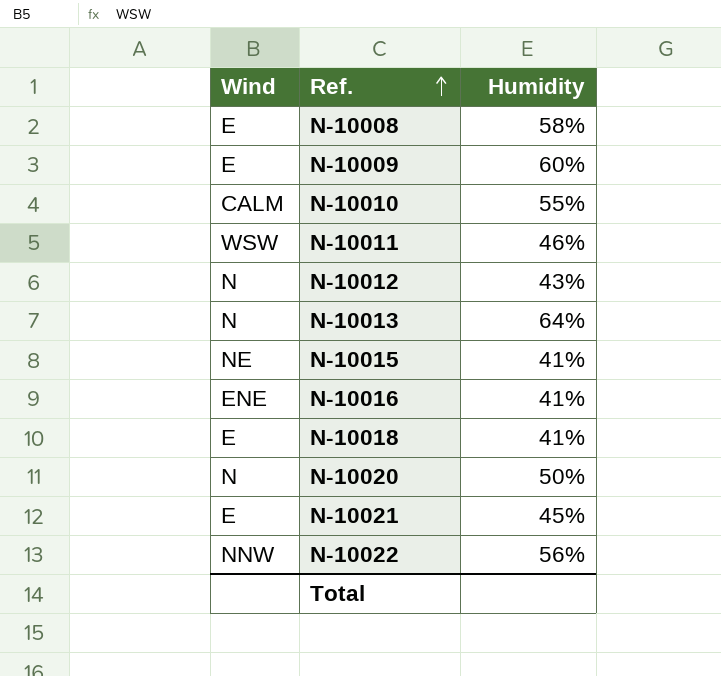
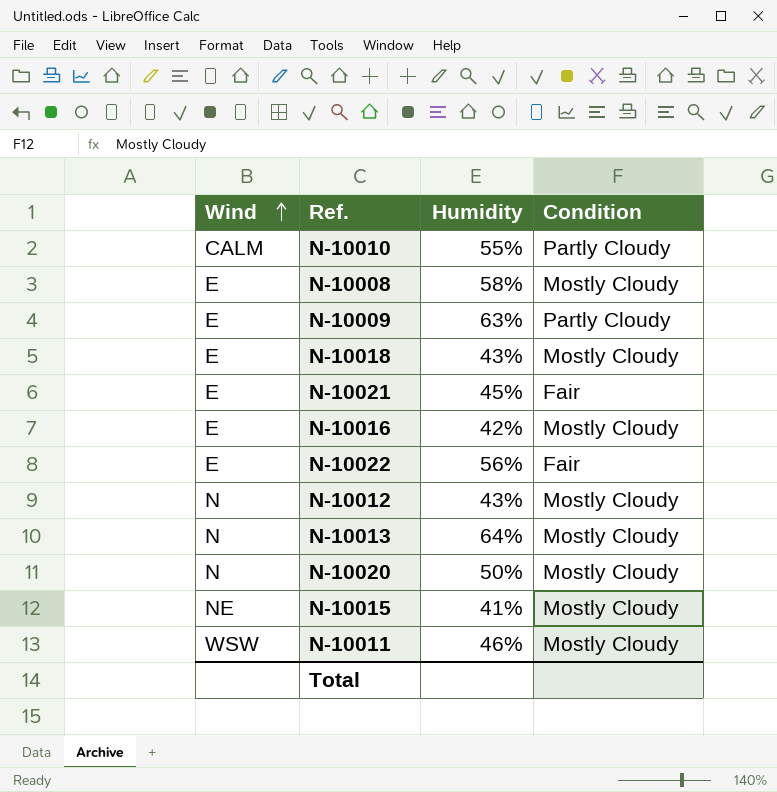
row order: Ref. ascending -> Wind ascending
column Condition | position: none -> 4
N-10009 | Humidity: 60% -> 63%
N-10018 | Humidity: 41% -> 43%
N-10016 | Wind: ENE -> E
N-10016 | Humidity: 41% -> 42%
N-10022 | Wind: NNW -> E

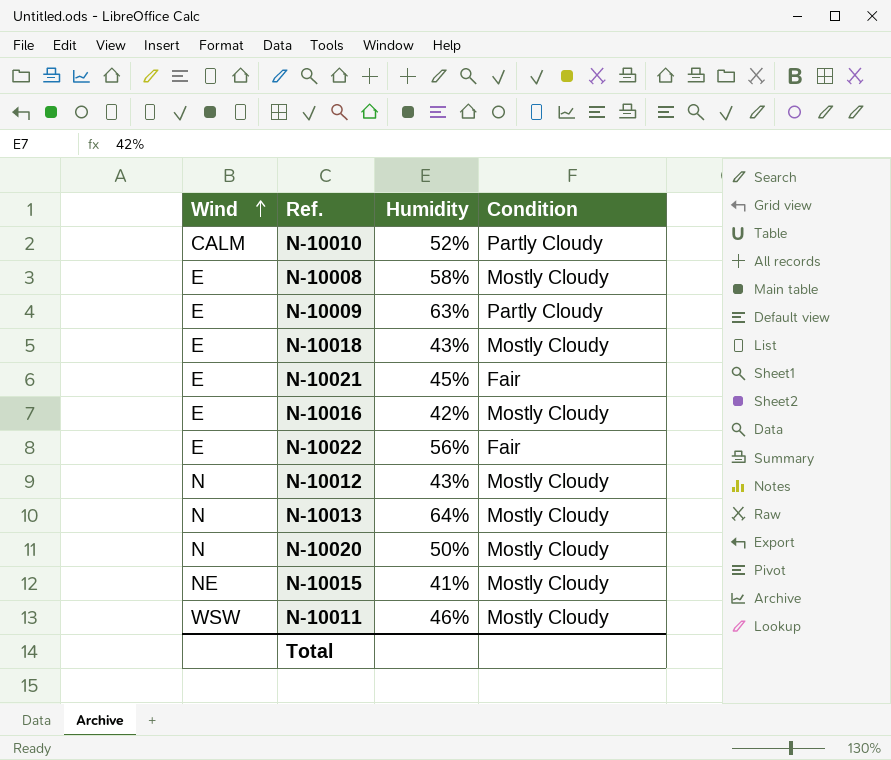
N-10010 | Humidity: 55% -> 52%

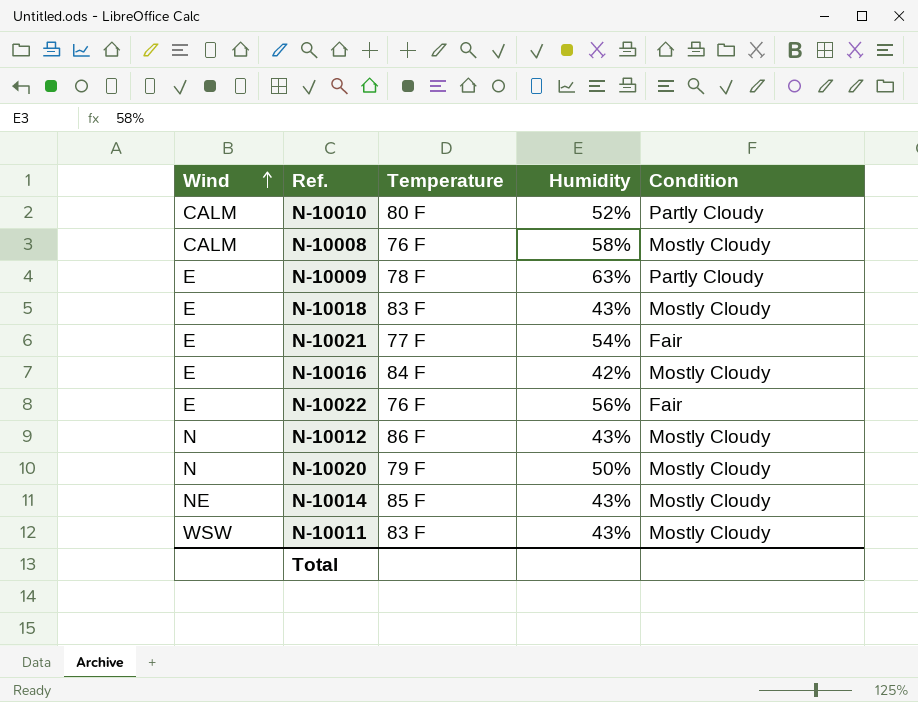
column Temperature | position: none -> 3
row N-10013: N | 64% | Mostly Cloudy -> none
row N-10015: NE | 41% | Mostly Cloudy -> none
N-10008 | Wind: E -> CALM
N-10021 | Humidity: 45% -> 54%
row N-10014: none -> NE | 85 F | 43% | Mostly Cloudy
N-10011 | Humidity: 46% -> 43%

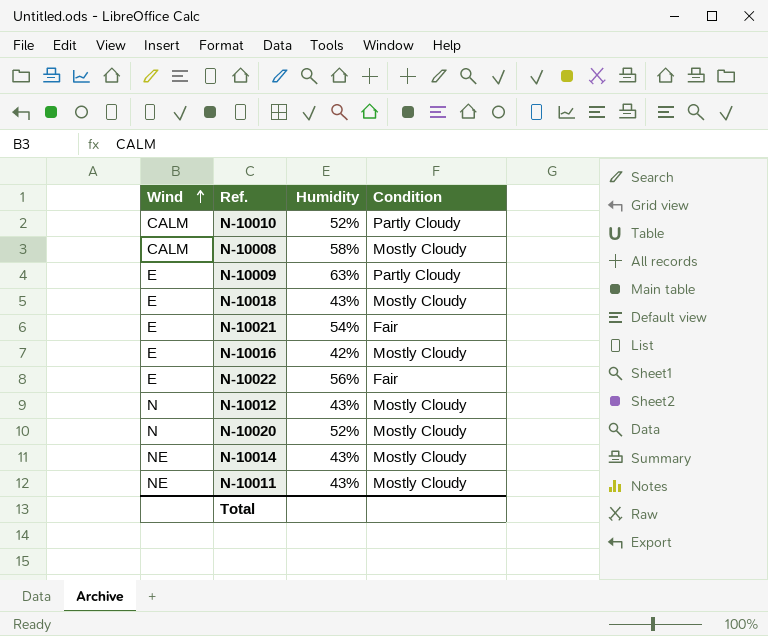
column Temperature | position: 3 -> none
N-10020 | Humidity: 50% -> 52%
N-10011 | Wind: WSW -> NE

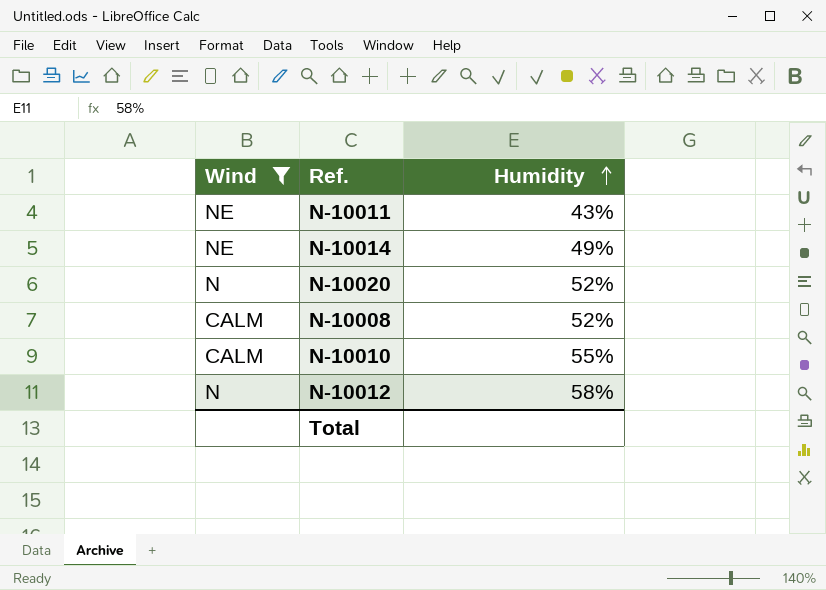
filter: none -> Wind != E
row order: Wind ascending -> Humidity ascending
column Condition | position: 4 -> none
N-10014 | Humidity: 43% -> 49%
N-10008 | Humidity: 58% -> 52%
N-10010 | Humidity: 52% -> 55%
N-10012 | Humidity: 43% -> 58%

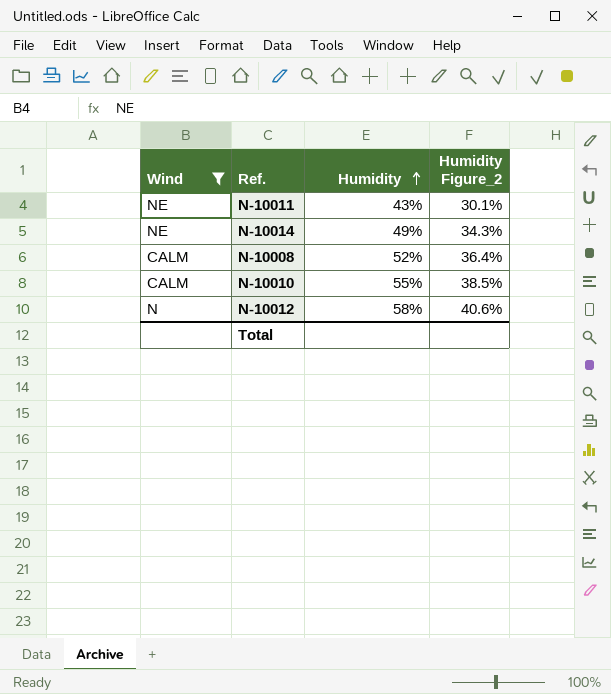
column Humidity Figure_2 | formula: none -> [Humidity] * 0.7
row N-10020: N | 52% -> none

